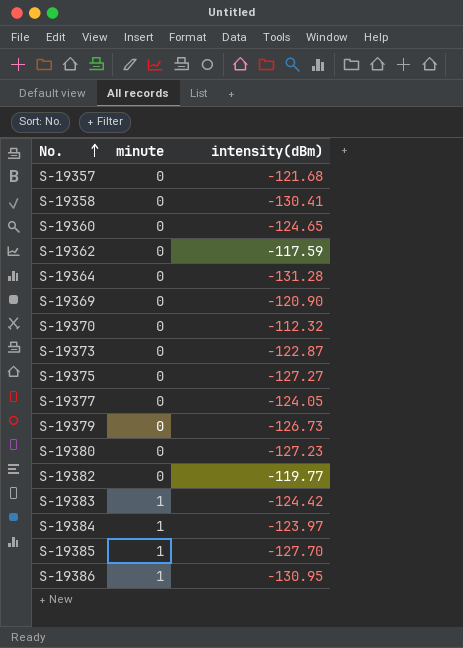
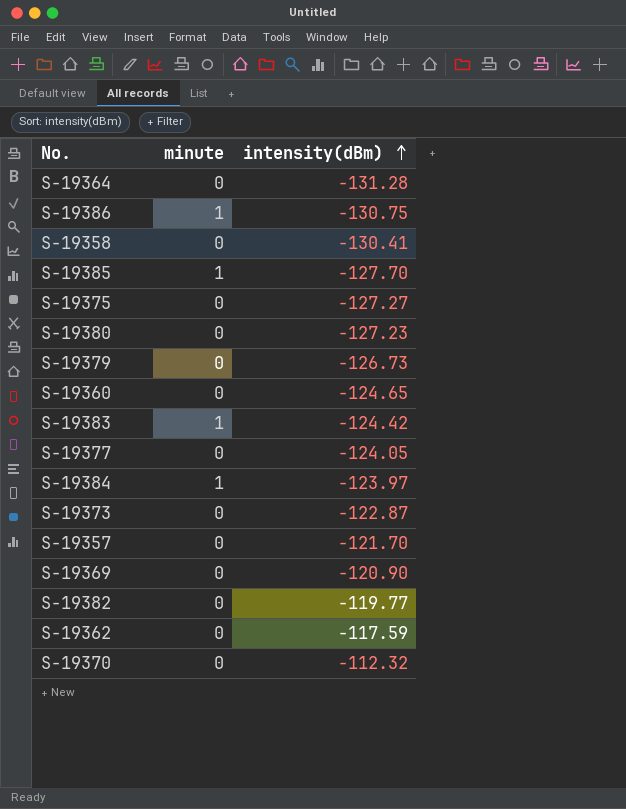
row order: No. ascending -> intensity(dBm) ascending
S-19386 | intensity(dBm): -130.95 -> -130.75
S-19357 | intensity(dBm): -121.68 -> -121.70

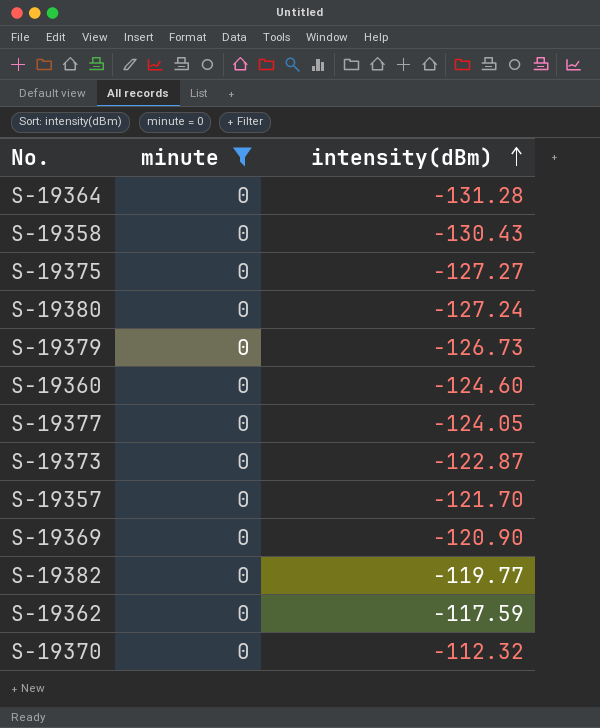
filter: none -> minute = 0
S-19358 | intensity(dBm): -130.41 -> -130.43
S-19380 | intensity(dBm): -127.23 -> -127.24
S-19360 | intensity(dBm): -124.65 -> -124.60

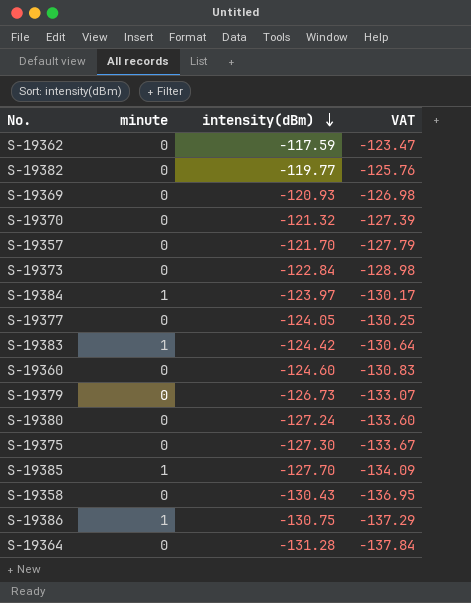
filter: minute = 0 -> none
row order: intensity(dBm) ascending -> intensity(dBm) descending
column VAT | formula: none -> [intensity(dBm)] * 1.05
S-19369 | intensity(dBm): -120.90 -> -120.93
S-19370 | intensity(dBm): -112.32 -> -121.32
S-19373 | intensity(dBm): -122.87 -> -122.84
S-19375 | intensity(dBm): -127.27 -> -127.30

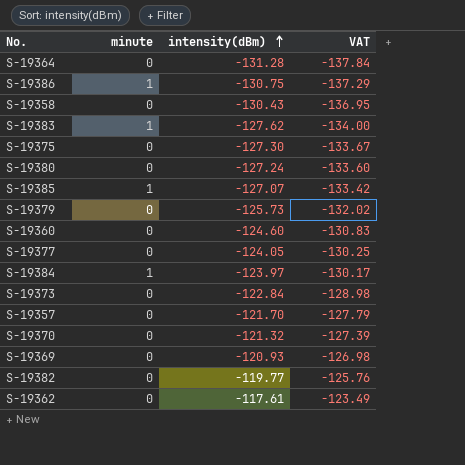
row order: intensity(dBm) descending -> intensity(dBm) ascending
S-19383 | intensity(dBm): -124.42 -> -127.62
S-19383 | VAT: -130.64 -> -134.00
S-19385 | intensity(dBm): -127.70 -> -127.07
S-19385 | VAT: -134.09 -> -133.42
S-19379 | intensity(dBm): -126.73 -> -125.73
S-19379 | VAT: -133.07 -> -132.02
S-19362 | intensity(dBm): -117.59 -> -117.61
S-19362 | VAT: -123.47 -> -123.49

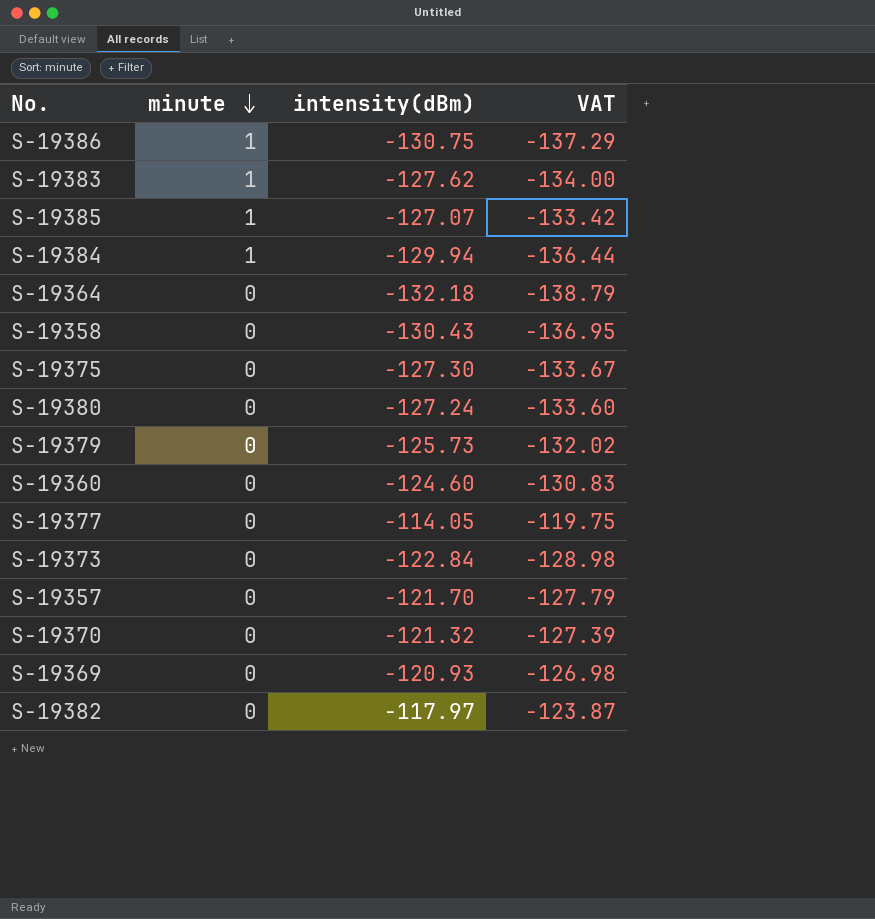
row order: intensity(dBm) ascending -> minute descending
row S-19362: 0 | -117.61 | -123.49 -> none
S-19384 | intensity(dBm): -123.97 -> -129.94
S-19384 | VAT: -130.17 -> -136.44
S-19364 | intensity(dBm): -131.28 -> -132.18
S-19364 | VAT: -137.84 -> -138.79
S-19377 | intensity(dBm): -124.05 -> -114.05
S-19377 | VAT: -130.25 -> -119.75
S-19382 | intensity(dBm): -119.77 -> -117.97
S-19382 | VAT: -125.76 -> -123.87

